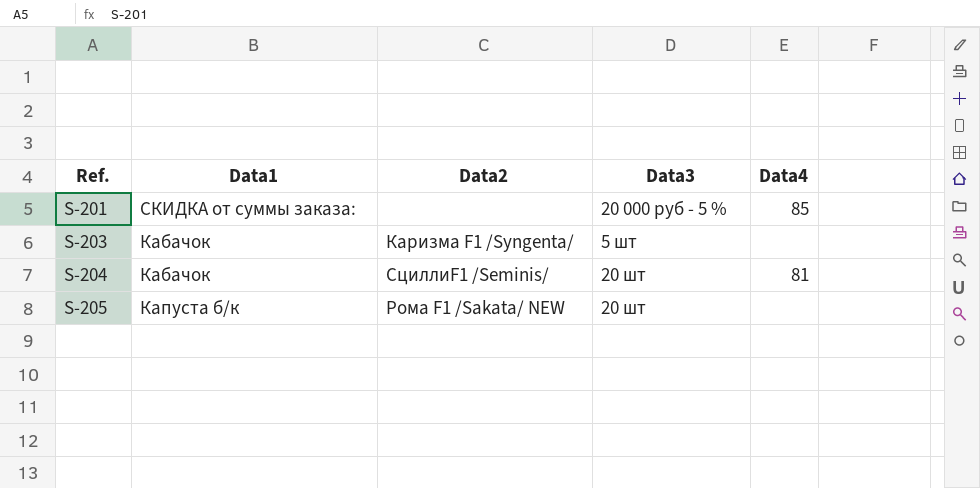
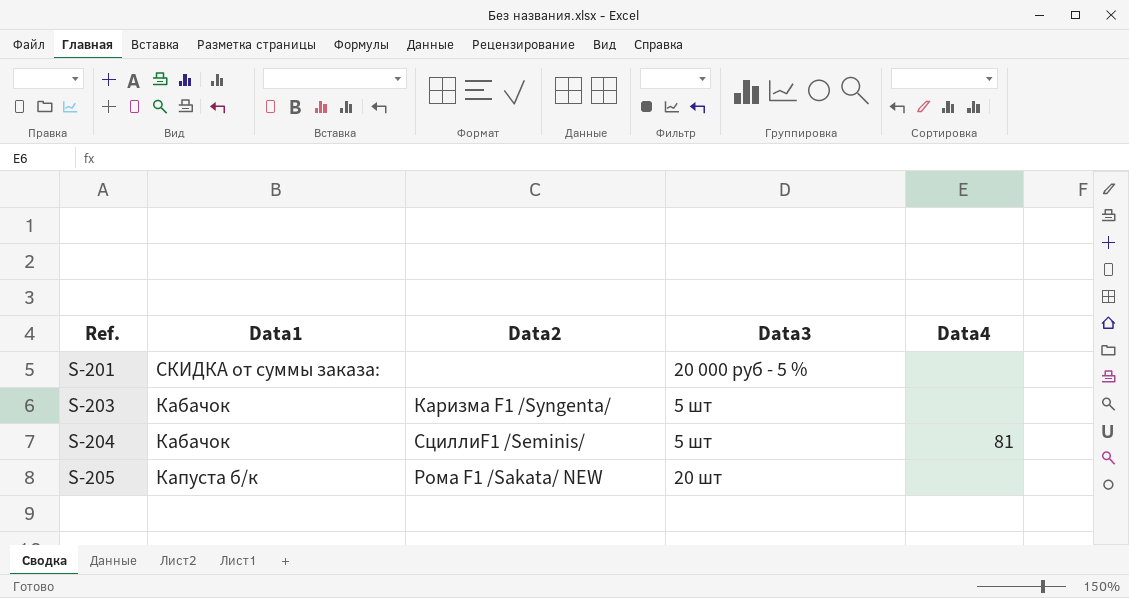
S-201 | Data4: 85 -> none
S-204 | Data3: 20 шт -> 5 шт

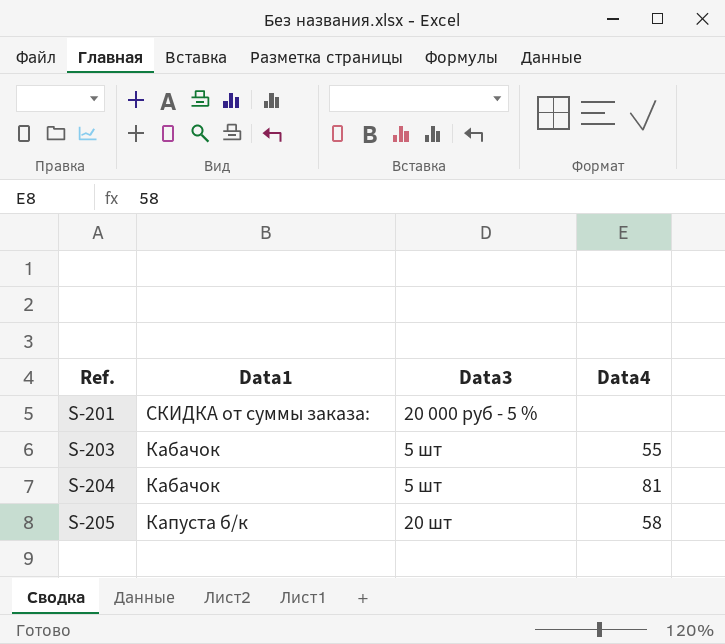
column Data2 | position: 3 -> none
S-203 | Data4: none -> 55
S-205 | Data4: none -> 58

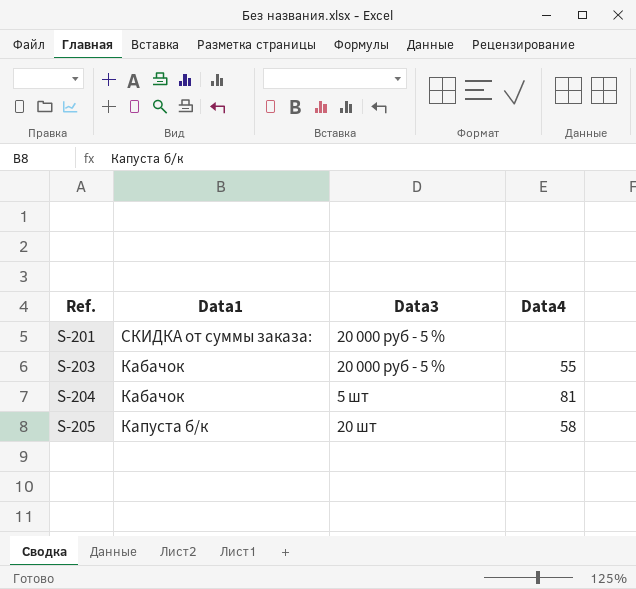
S-203 | Data3: 5 шт -> 20 000 руб - 5 %

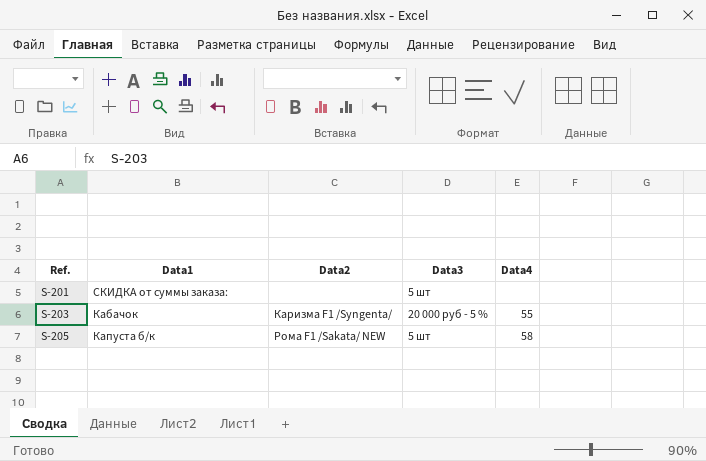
column Data2 | position: none -> 3
row S-204: Кабачок | 5 шт | 81 -> none
S-201 | Data3: 20 000 руб - 5 % -> 5 шт
S-205 | Data3: 20 шт -> 5 шт

